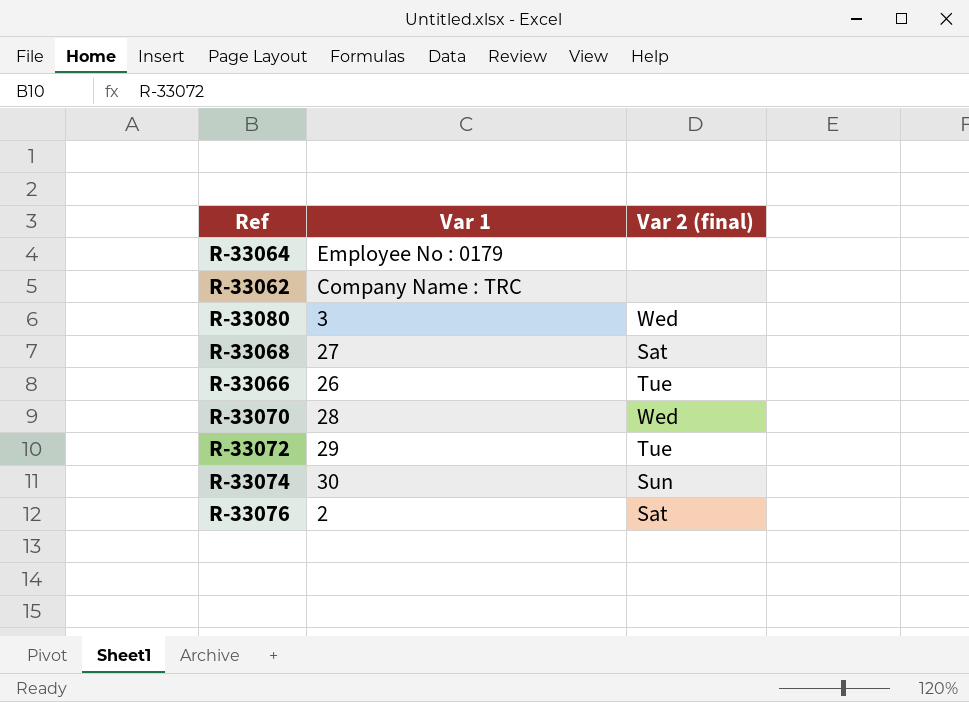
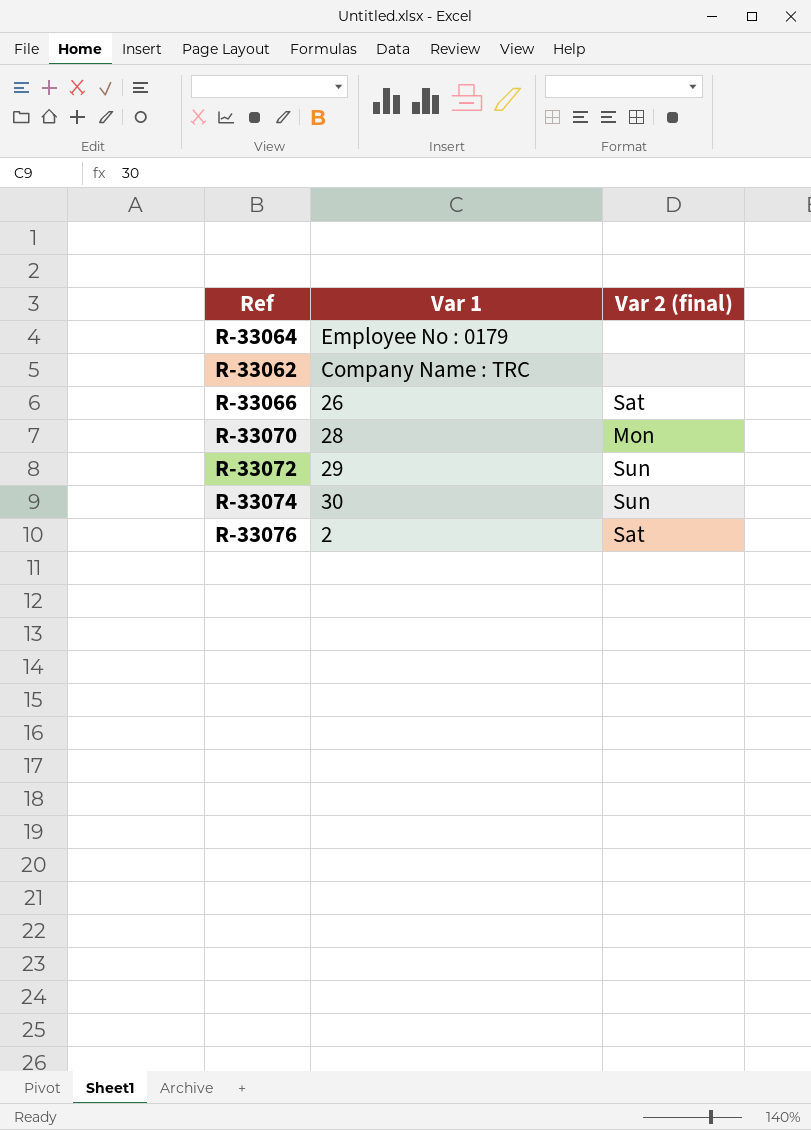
row R-33080: 3 | Wed -> none
row R-33068: 27 | Sat -> none
R-33066 | Var 2 (final): Tue -> Sat
R-33070 | Var 2 (final): Wed -> Mon
R-33072 | Var 2 (final): Tue -> Sun

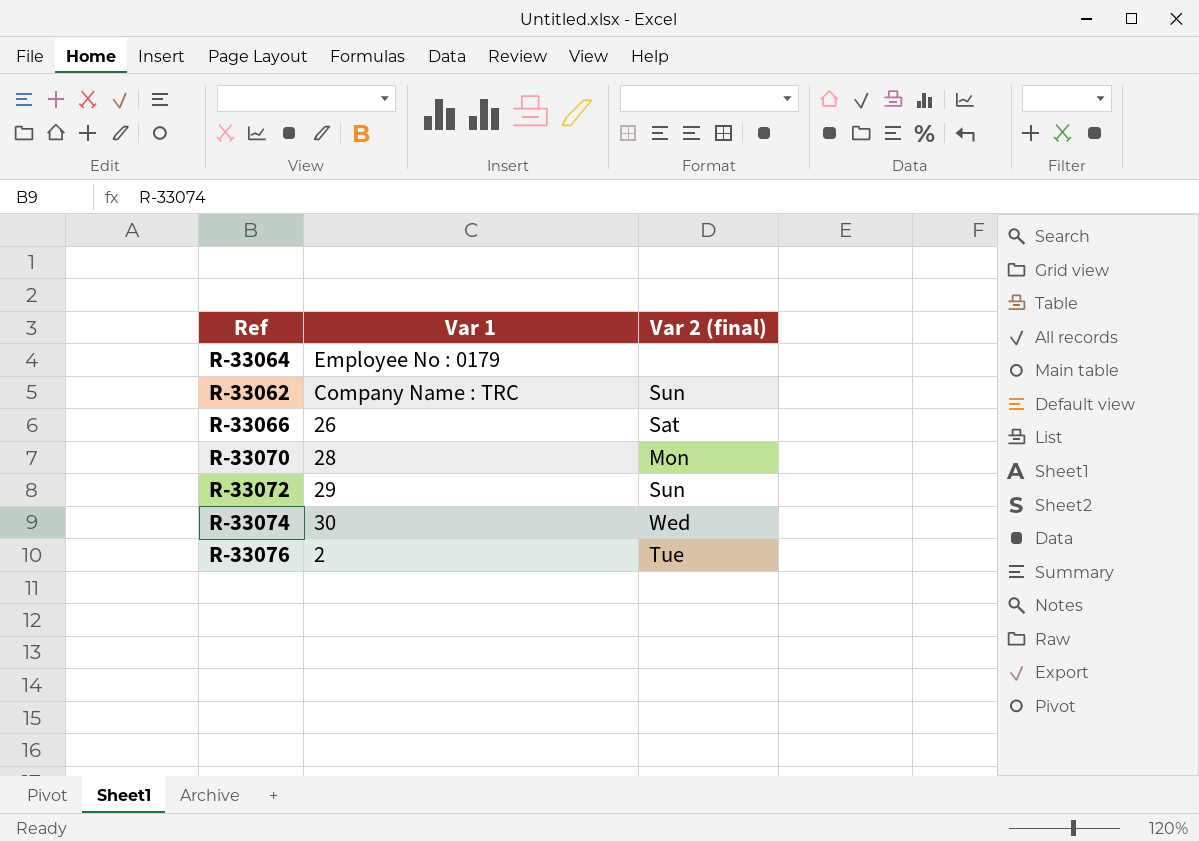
R-33062 | Var 2 (final): none -> Sun
R-33074 | Var 2 (final): Sun -> Wed
R-33076 | Var 2 (final): Sat -> Tue

